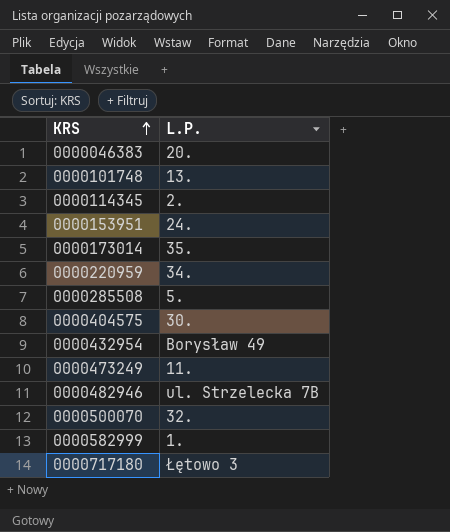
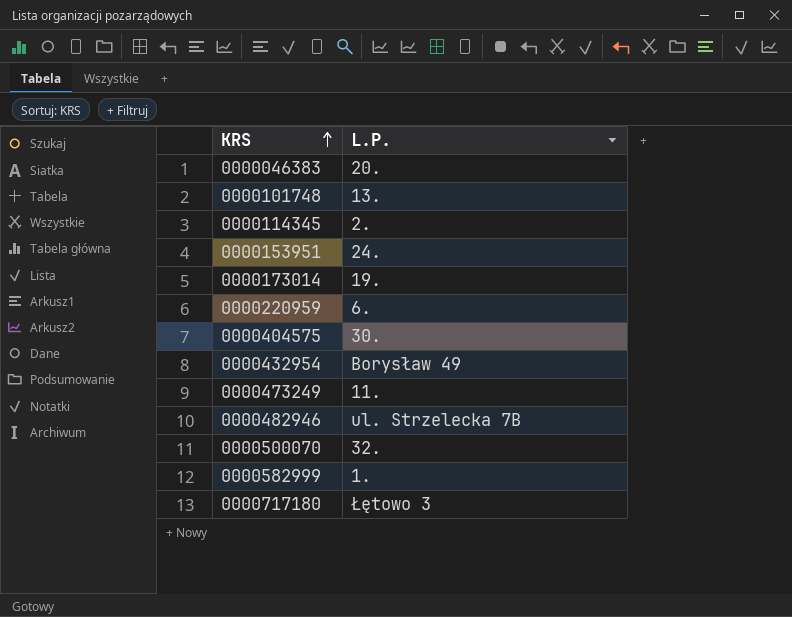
row 0000285508: 5. -> none
0000173014 | L.P.: 35. -> 19.
0000220959 | L.P.: 34. -> 6.

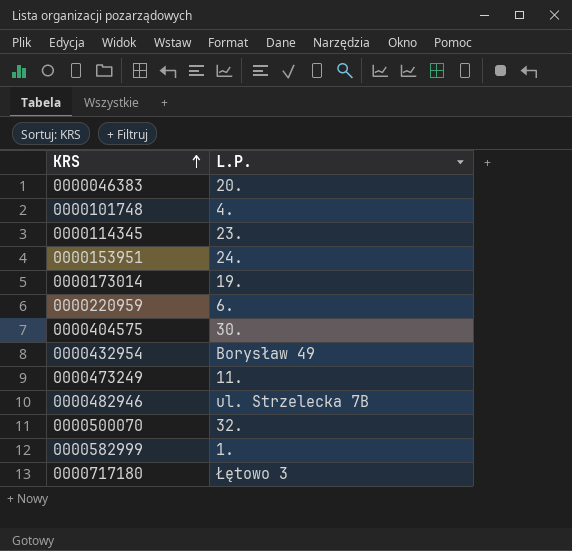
0000101748 | L.P.: 13. -> 4.
0000114345 | L.P.: 2. -> 23.

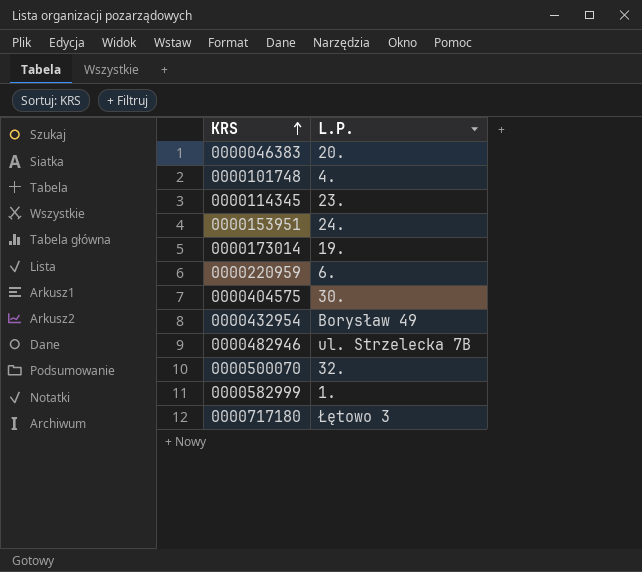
row 0000473249: 11. -> none

